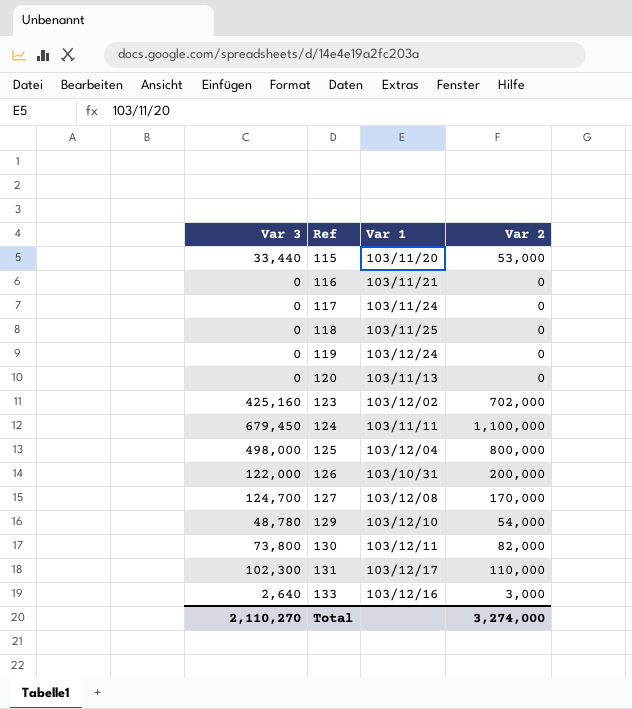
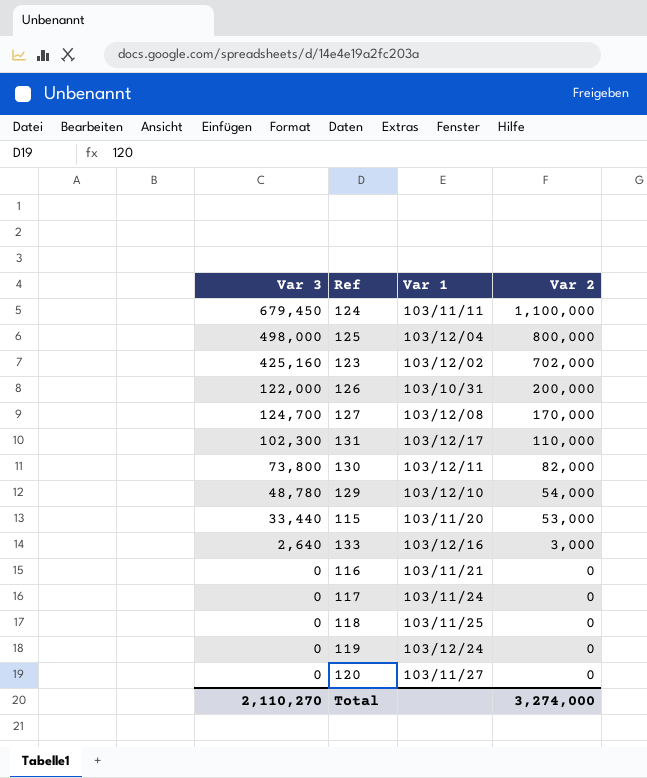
row order: Ref ascending -> Var 2 descending
120 | Var 1: 103/11/13 -> 103/11/27

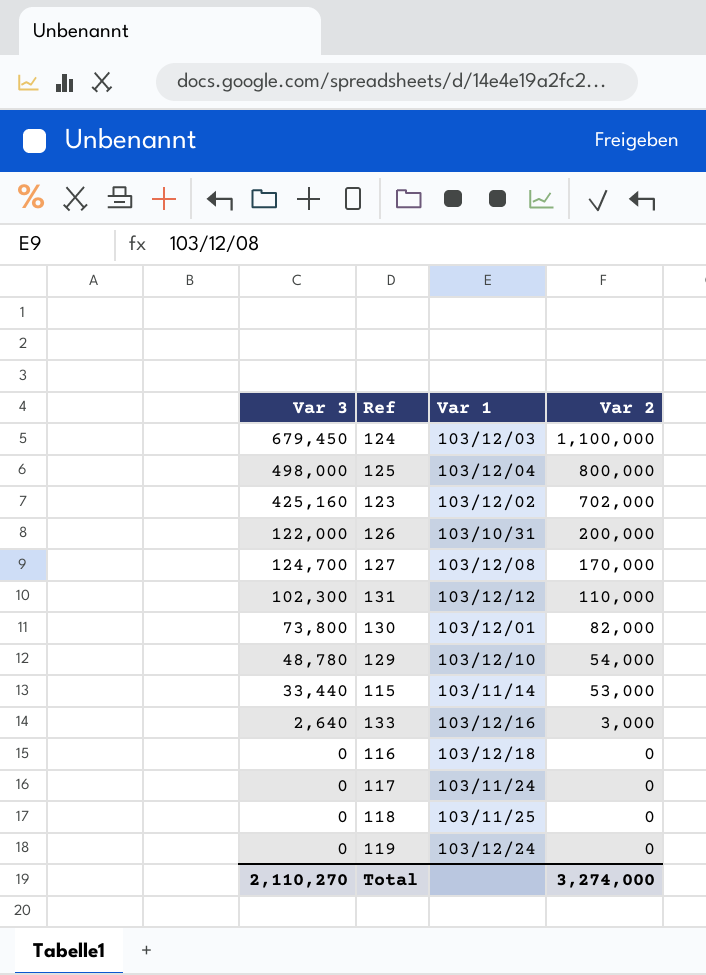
row 120: 0 | 103/11/27 | 0 -> none
124 | Var 1: 103/11/11 -> 103/12/03
131 | Var 1: 103/12/17 -> 103/12/12
130 | Var 1: 103/12/11 -> 103/12/01
115 | Var 1: 103/11/20 -> 103/11/14
116 | Var 1: 103/11/21 -> 103/12/18

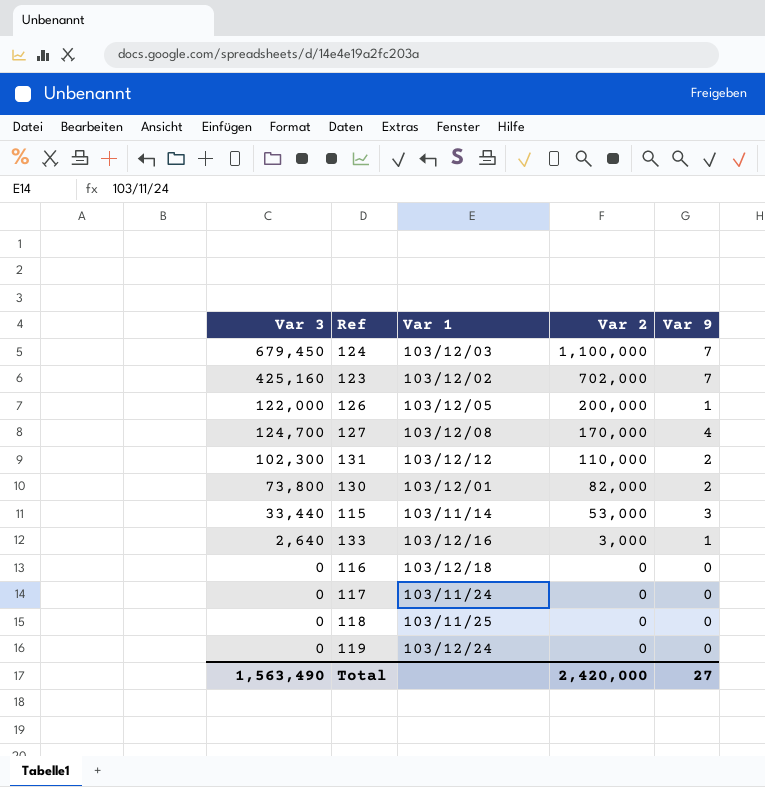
column Var 9 | position: none -> 5
row 125: 498,000 | 103/12/04 | 800,000 -> none
row 129: 48,780 | 103/12/10 | 54,000 -> none
126 | Var 1: 103/10/31 -> 103/12/05
Total | Var 3: 2,110,270 -> 1,563,490
Total | Var 2: 3,274,000 -> 2,420,000

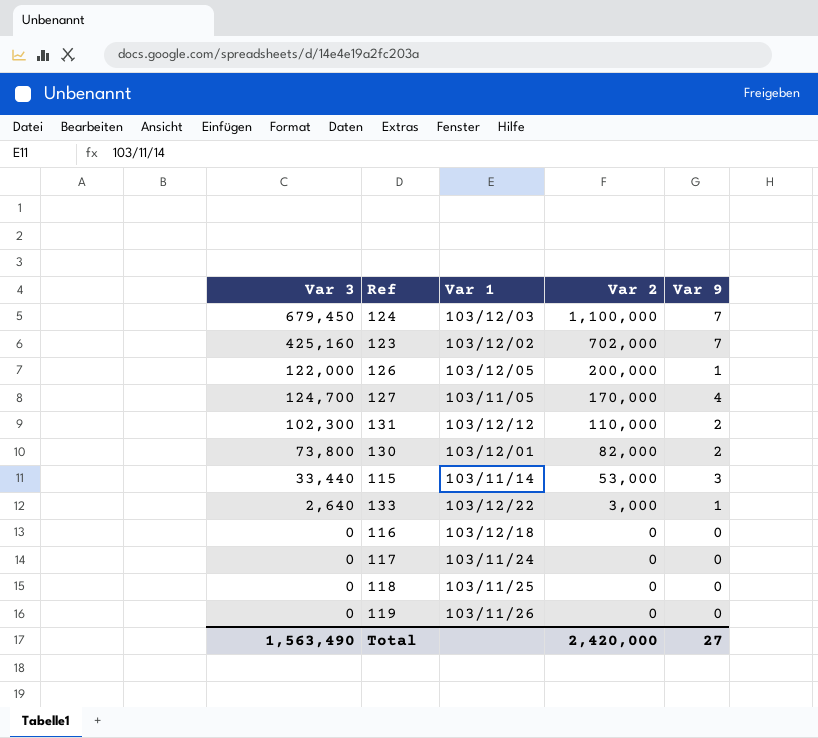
127 | Var 1: 103/12/08 -> 103/11/05
133 | Var 1: 103/12/16 -> 103/12/22
119 | Var 1: 103/12/24 -> 103/11/26

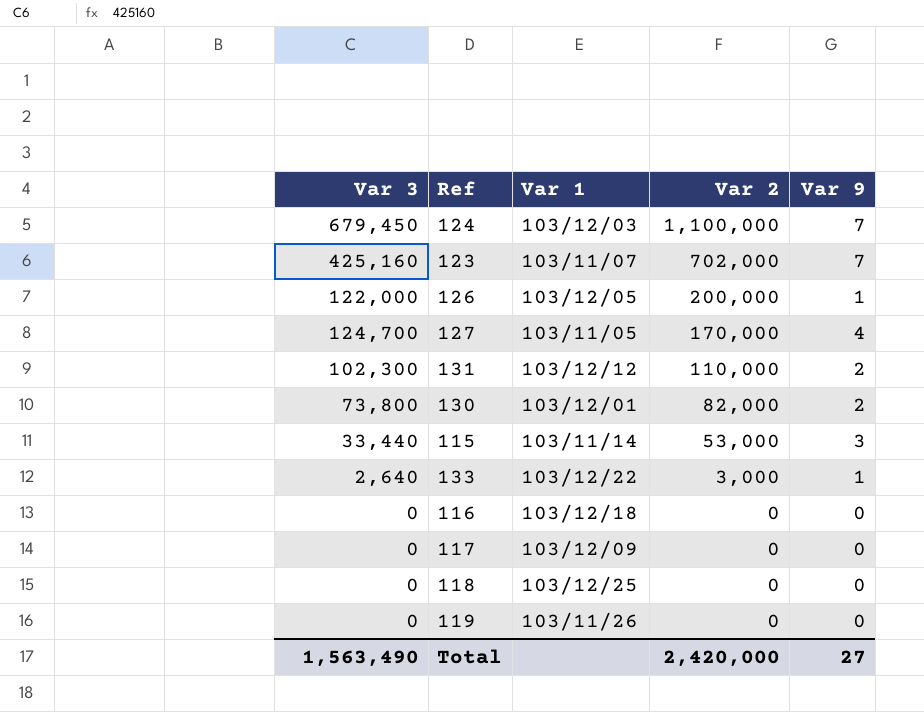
123 | Var 1: 103/12/02 -> 103/11/07
117 | Var 1: 103/11/24 -> 103/12/09
118 | Var 1: 103/11/25 -> 103/12/25

